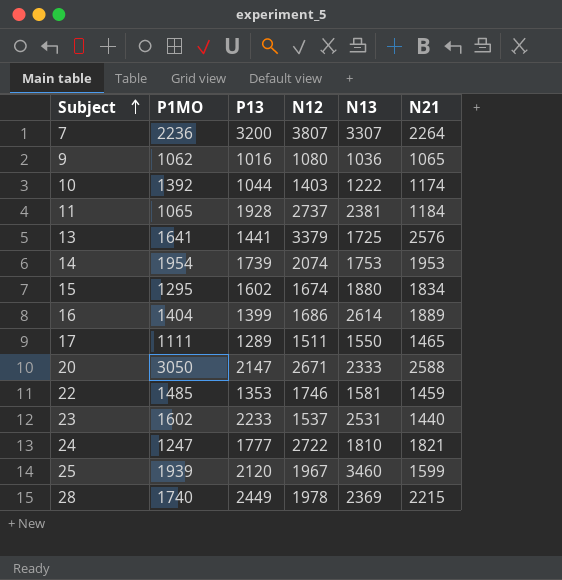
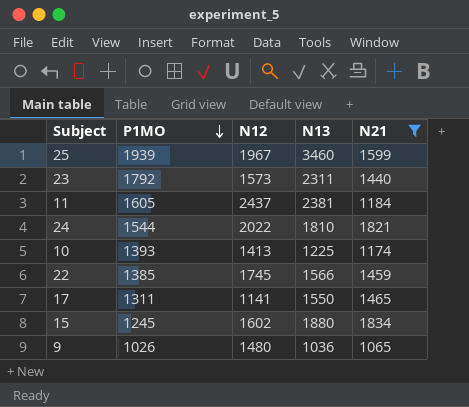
filter: none -> N21 <= 1834
row order: Subject ascending -> P1MO descending
column P13 | position: 3 -> none
23 | P1MO: 1602 -> 1792
23 | N12: 1537 -> 1573
23 | N13: 2531 -> 2311
11 | P1MO: 1065 -> 1605
11 | N12: 2737 -> 2437
24 | P1MO: 1247 -> 1544
24 | N12: 2722 -> 2022
10 | P1MO: 1392 -> 1393
10 | N12: 1403 -> 1413
10 | N13: 1222 -> 1225
22 | P1MO: 1485 -> 1385
22 | N12: 1746 -> 1745
22 | N13: 1581 -> 1566
17 | P1MO: 1111 -> 1311
17 | N12: 1511 -> 1141
15 | P1MO: 1295 -> 1245
15 | N12: 1674 -> 1602
9 | P1MO: 1062 -> 1026
9 | N12: 1080 -> 1480

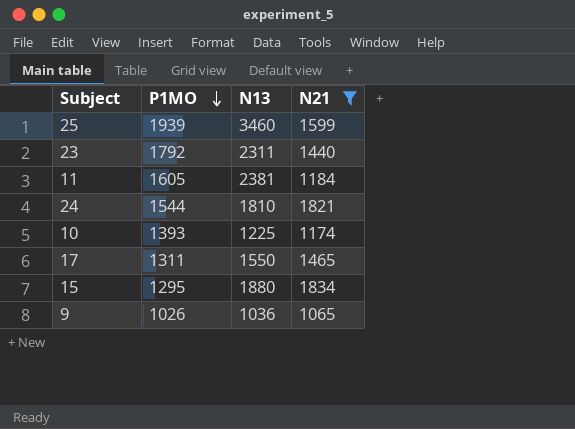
column N12 | position: 3 -> none
row 22: 1385 | 1745 | 1566 | 1459 -> none
15 | P1MO: 1245 -> 1295

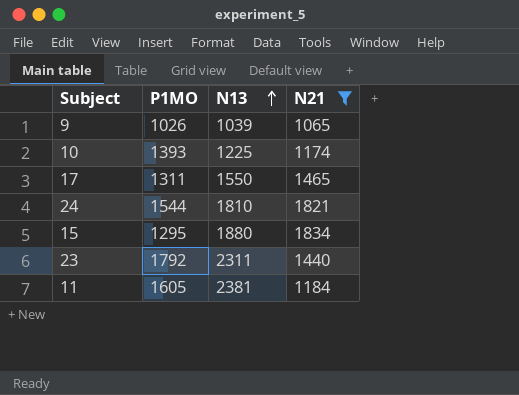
row order: P1MO descending -> N13 ascending
row 25: 1939 | 3460 | 1599 -> none
9 | N13: 1036 -> 1039

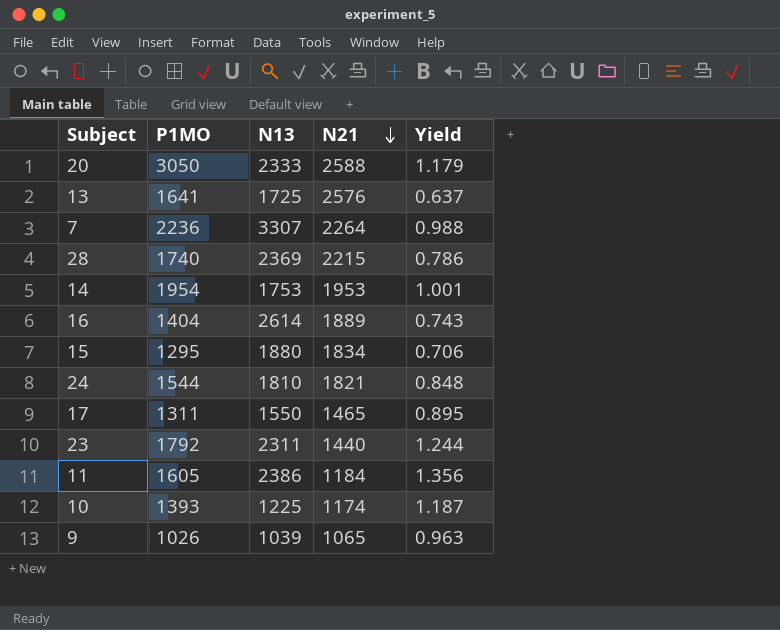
filter: N21 <= 1834 -> none
row order: N13 ascending -> N21 descending
column Yield | formula: none -> [P1MO] / [N21]
11 | N13: 2381 -> 2386

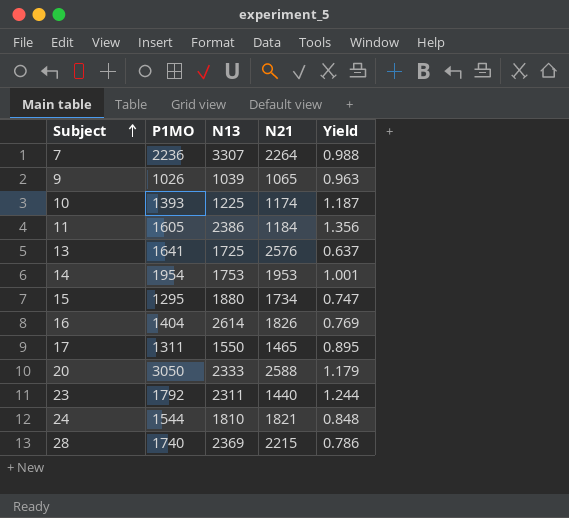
row order: N21 descending -> Subject ascending
15 | N21: 1834 -> 1734
15 | Yield: 0.706 -> 0.747
16 | N21: 1889 -> 1826
16 | Yield: 0.743 -> 0.769

